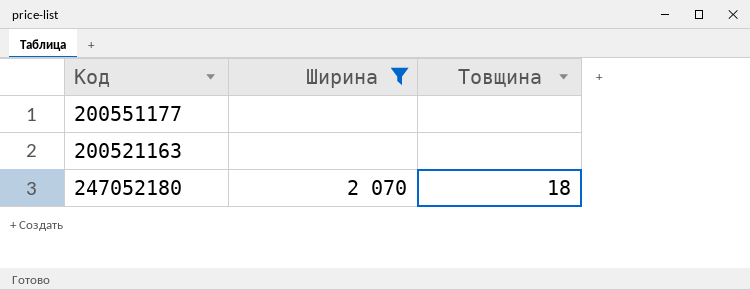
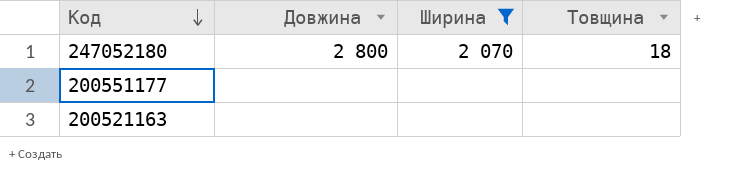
row order: none -> Код descending
column Довжина | position: none -> 2

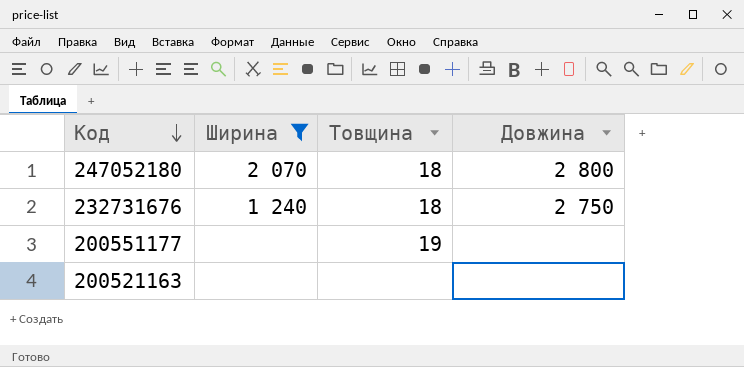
column Довжина | position: 2 -> 4
row 232731676: none -> 1 240 | 18 | 2 750
200551177 | Товщина: none -> 19

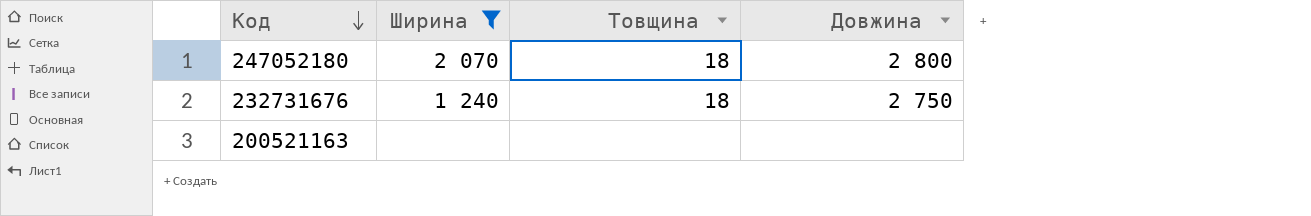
row 200551177: none | 19 | none -> none

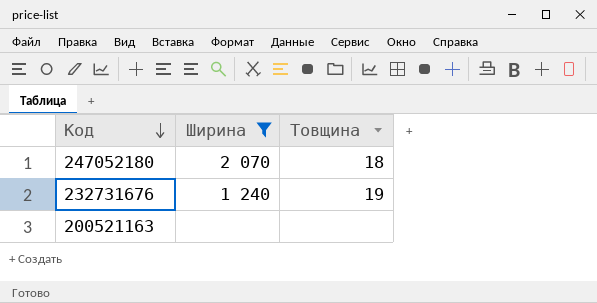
column Довжина | position: 4 -> none
232731676 | Товщина: 18 -> 19

